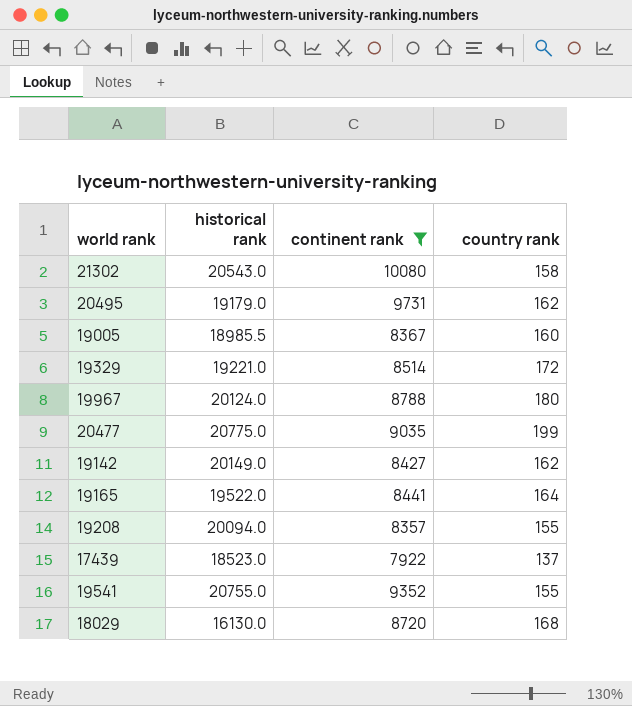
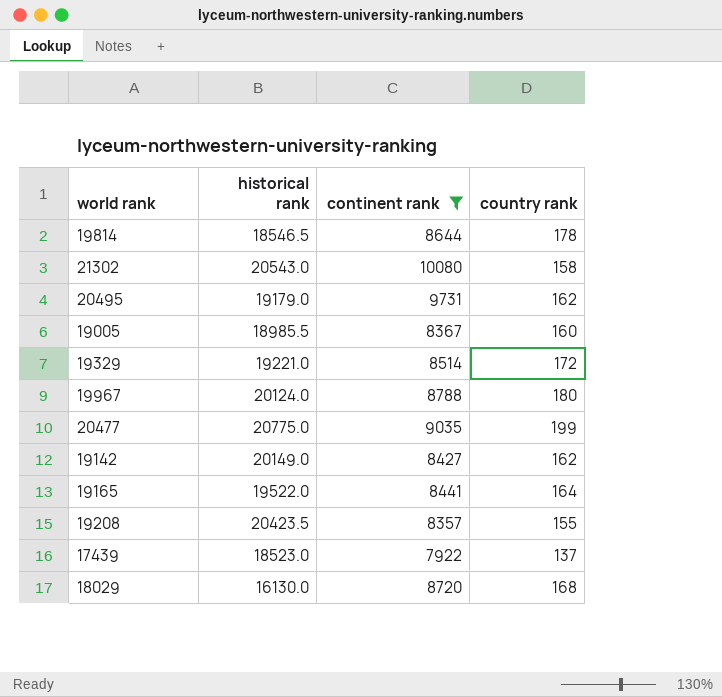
row 19541: 20755.0 | 9352 | 155 -> none
row 19814: none -> 18546.5 | 8644 | 178
19208 | historical rank: 20094.0 -> 20423.5

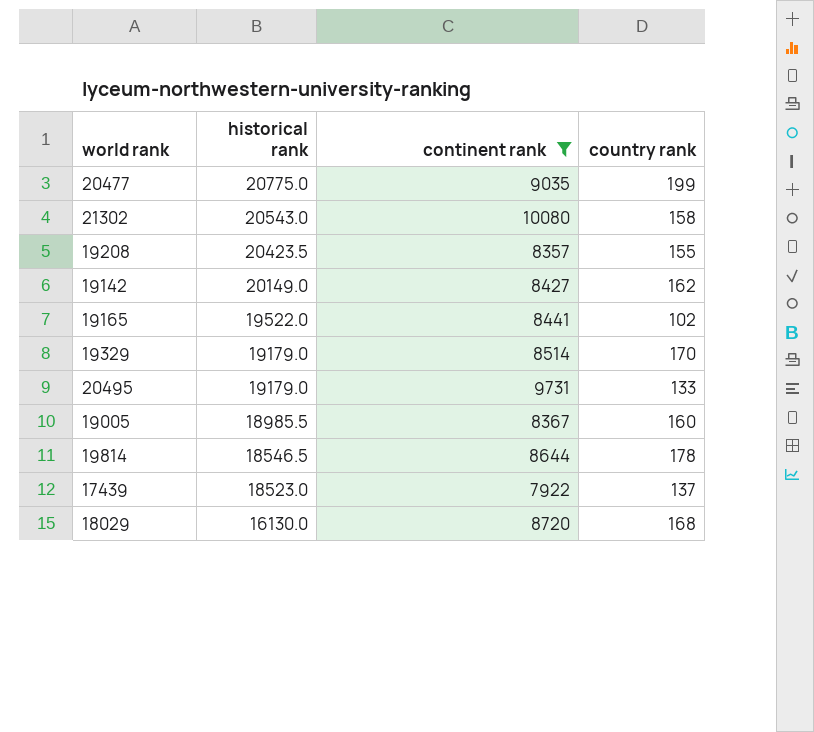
row order: none -> historical rank descending
row 19967: 20124.0 | 8788 | 180 -> none
19165 | country rank: 164 -> 102
19329 | historical rank: 19221.0 -> 19179.0
19329 | country rank: 172 -> 170
20495 | country rank: 162 -> 133

